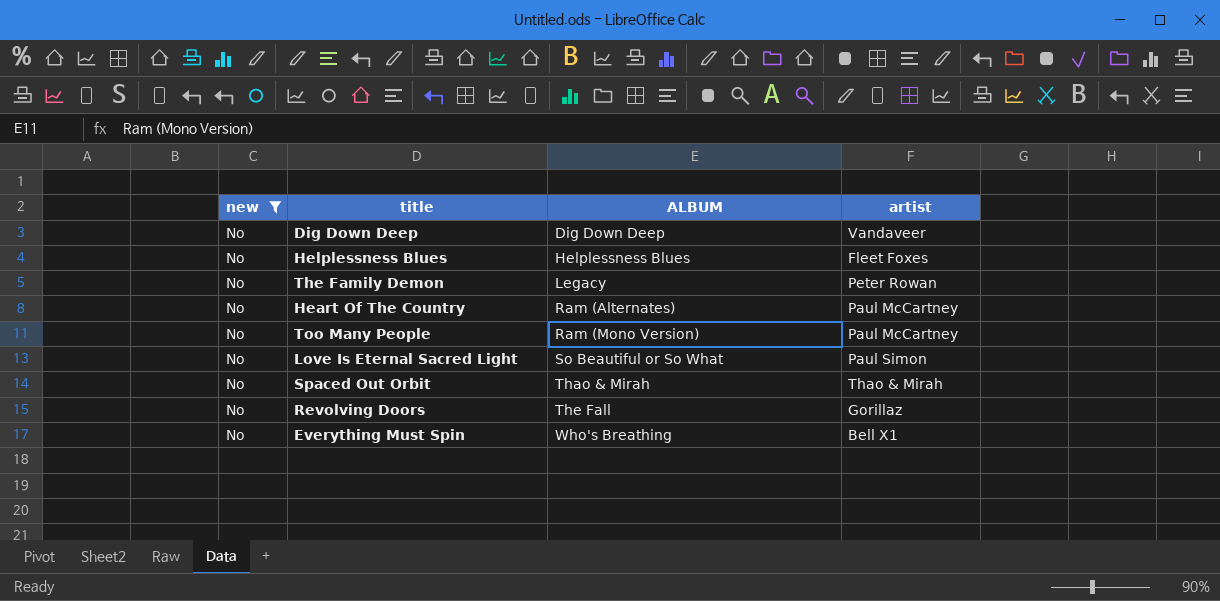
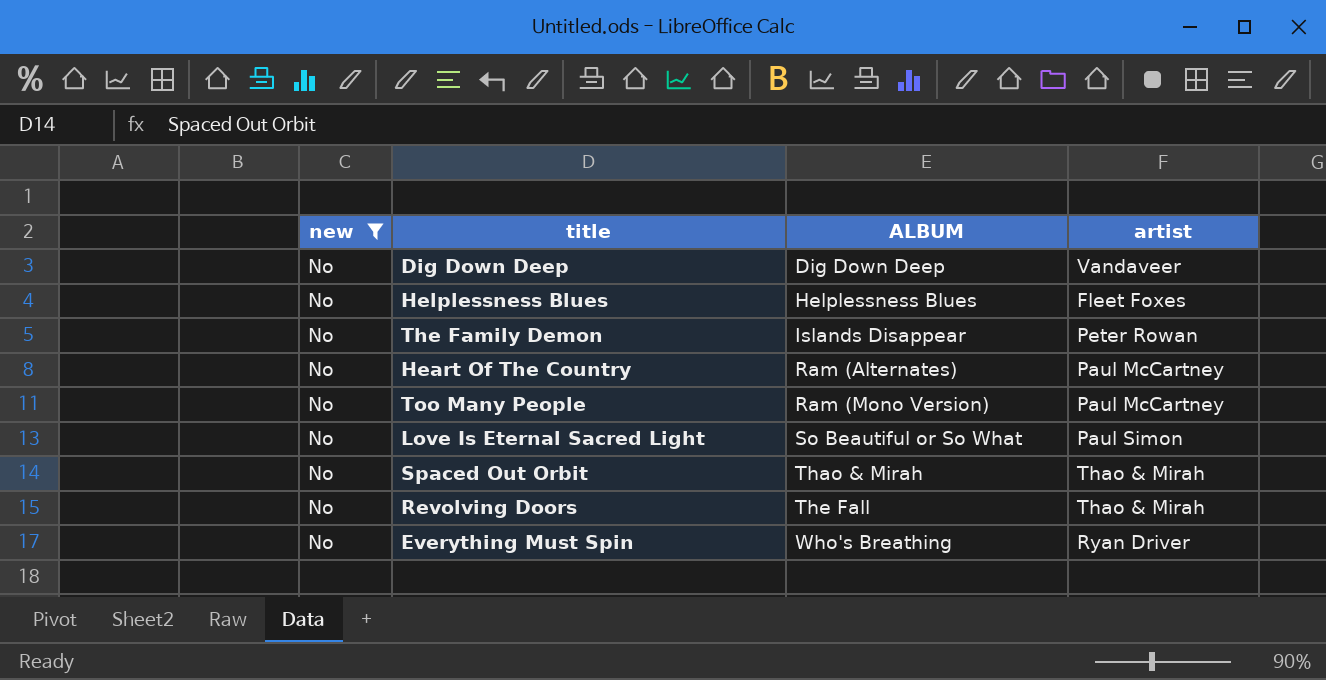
The Family Demon | ALBUM: Legacy -> Islands Disappear
Revolving Doors | artist: Gorillaz -> Thao & Mirah
Everything Must Spin | artist: Bell X1 -> Ryan Driver

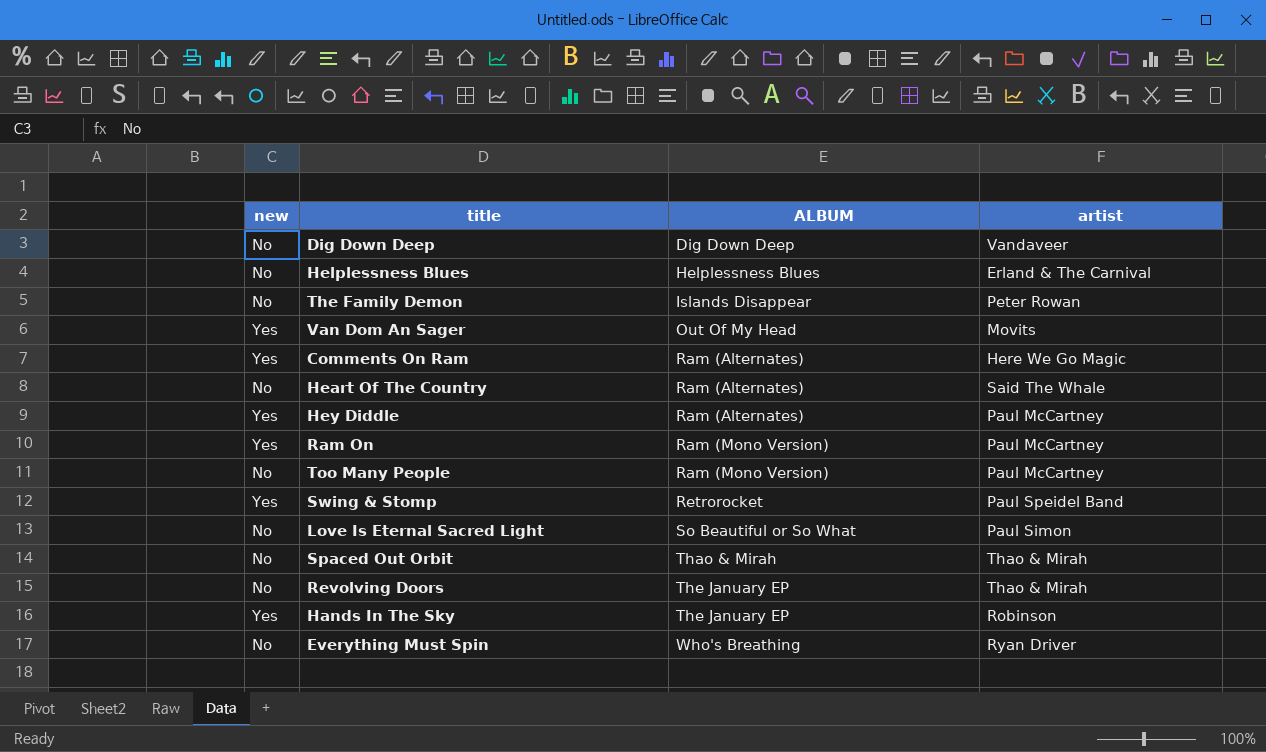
filter: new = No -> none
Helplessness Blues | artist: Fleet Foxes -> Erland & The Carnival
Heart Of The Country | artist: Paul McCartney -> Said The Whale
Revolving Doors | ALBUM: The Fall -> The January EP

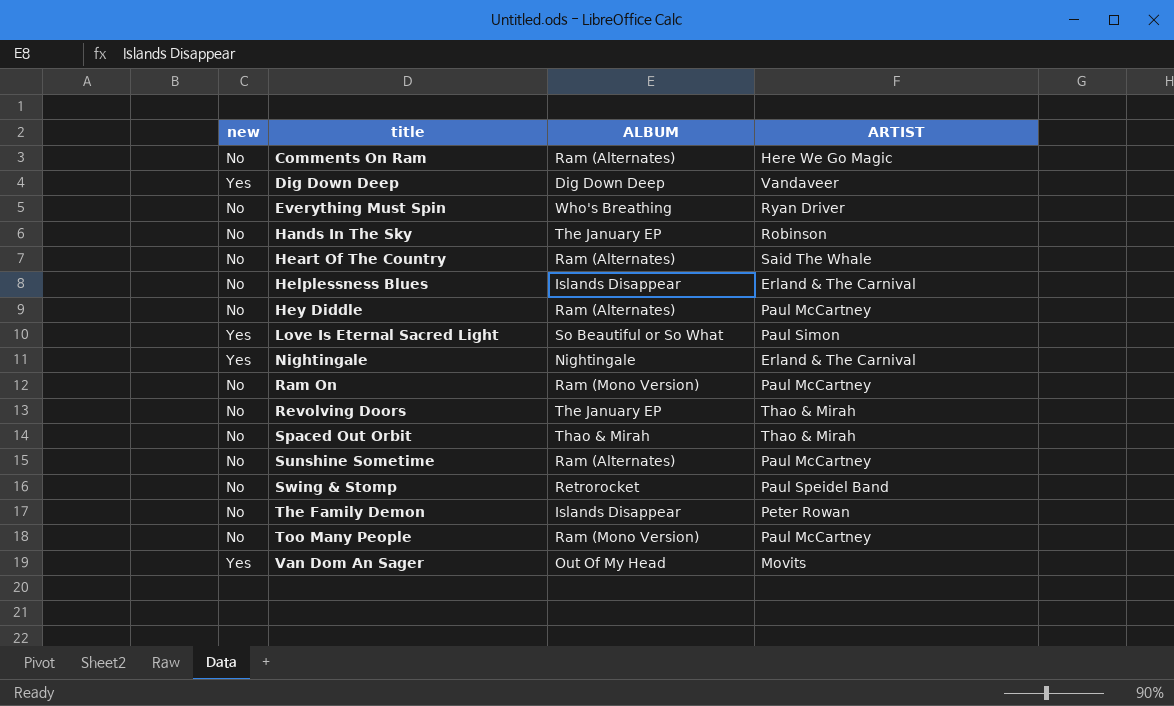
row order: ALBUM ascending -> title ascending
column name: artist -> ARTIST
Comments On Ram | new: Yes -> No
Dig Down Deep | new: No -> Yes
Hands In The Sky | new: Yes -> No
Helplessness Blues | ALBUM: Helplessness Blues -> Islands Disappear
Hey Diddle | new: Yes -> No
Love Is Eternal Sacred Light | new: No -> Yes
row Nightingale: none -> Yes | Nightingale | Erland & The Carnival
Ram On | new: Yes -> No
row Sunshine Sometime: none -> No | Ram (Alternates) | Paul McCartney
Swing & Stomp | new: Yes -> No

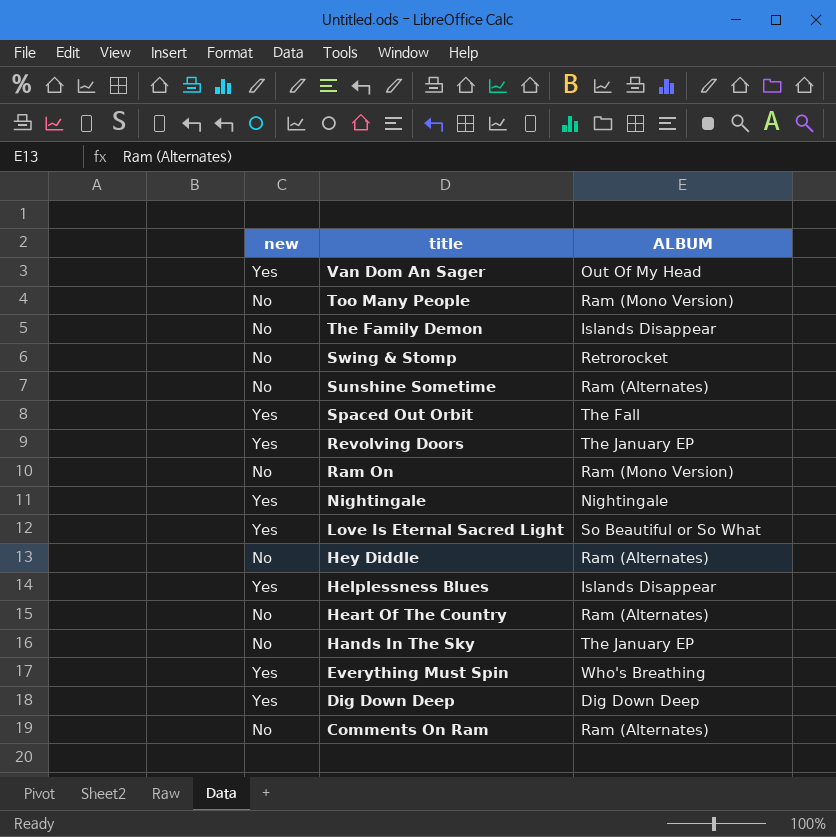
row order: title ascending -> title descending
column ARTIST | position: 4 -> none
Spaced Out Orbit | new: No -> Yes
Spaced Out Orbit | ALBUM: Thao & Mirah -> The Fall
Revolving Doors | new: No -> Yes
Helplessness Blues | new: No -> Yes
Everything Must Spin | new: No -> Yes

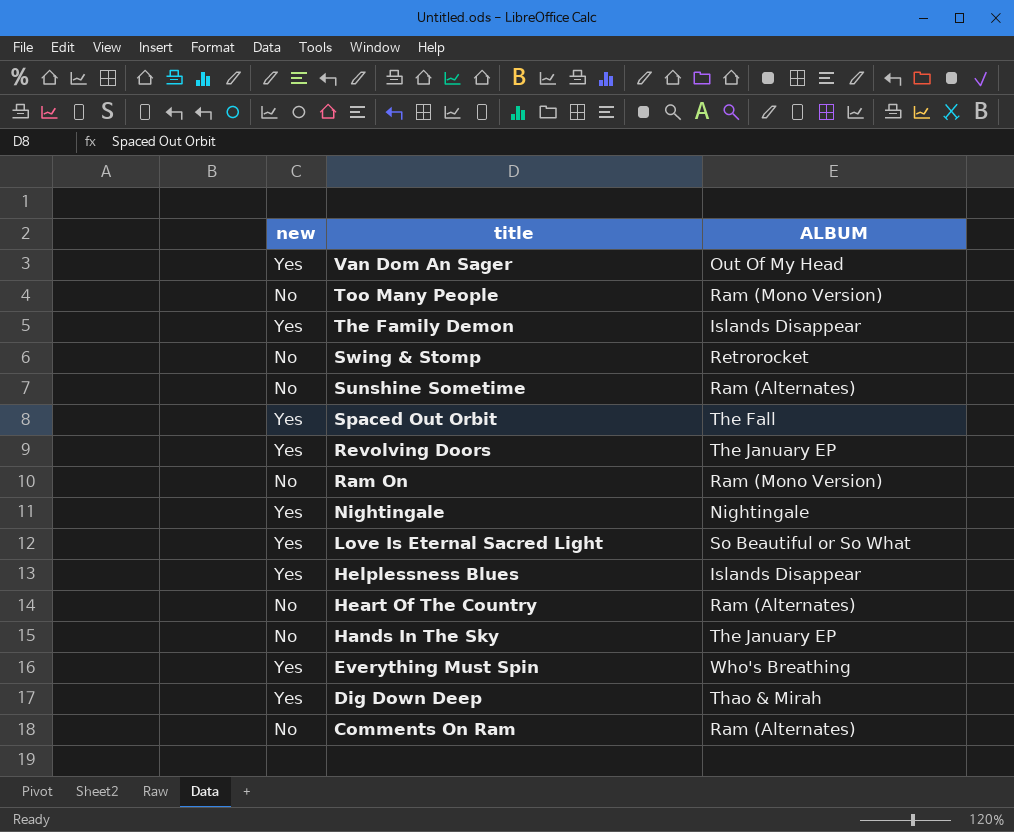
row Hey Diddle: No | Ram (Alternates) -> none
The Family Demon | new: No -> Yes
Dig Down Deep | ALBUM: Dig Down Deep -> Thao & Mirah

